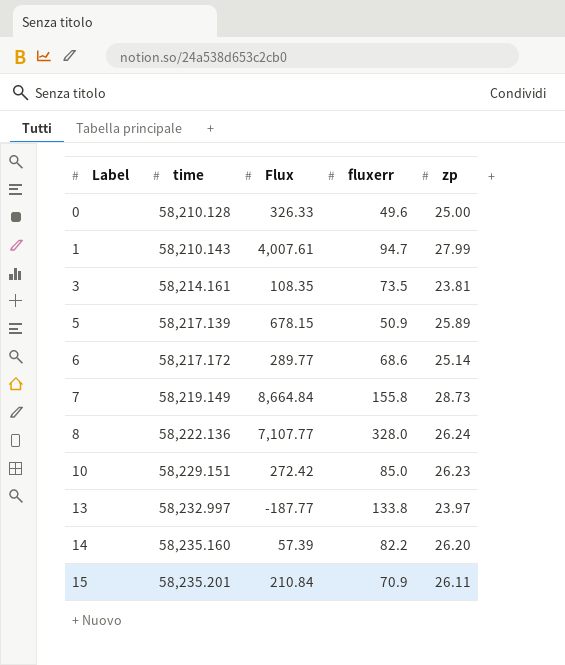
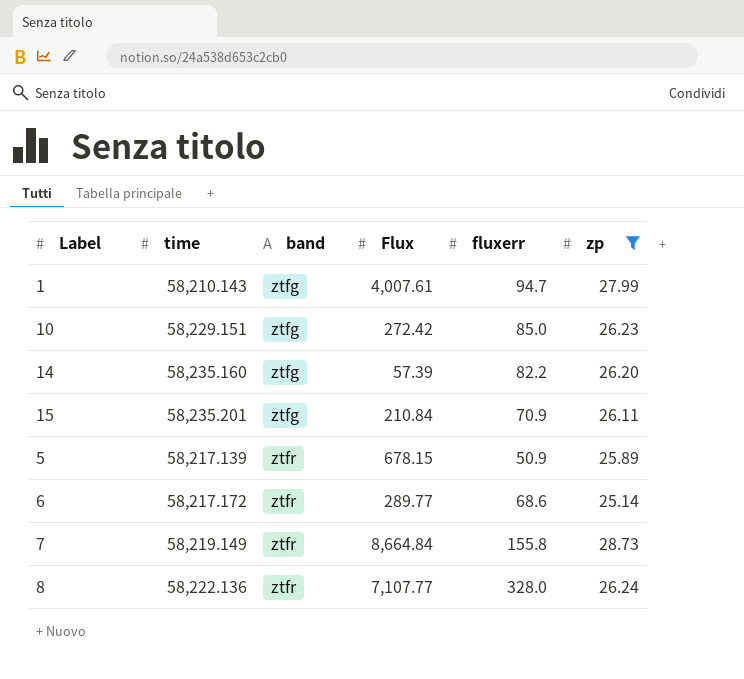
filter: none -> zp >= 25.14
row order: Label ascending -> band ascending
column band | position: none -> 3

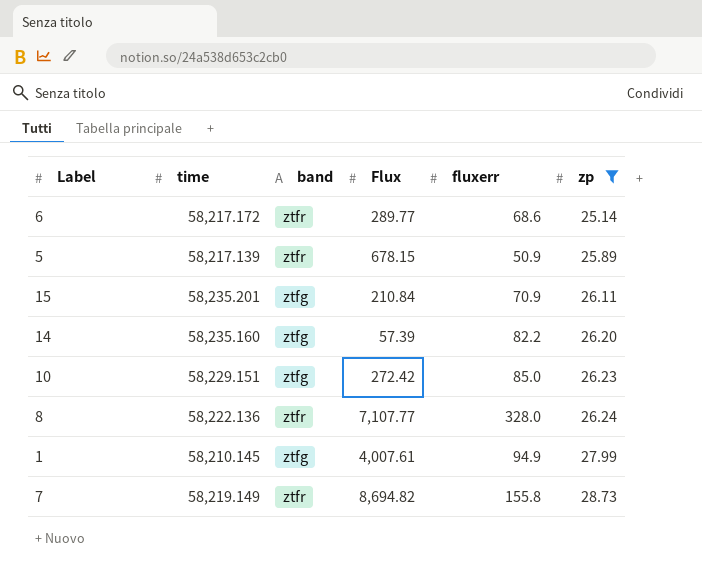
row order: band ascending -> zp ascending
1 | time: 58,210.143 -> 58,210.145
1 | fluxerr: 94.7 -> 94.9
7 | Flux: 8,664.84 -> 8,694.82

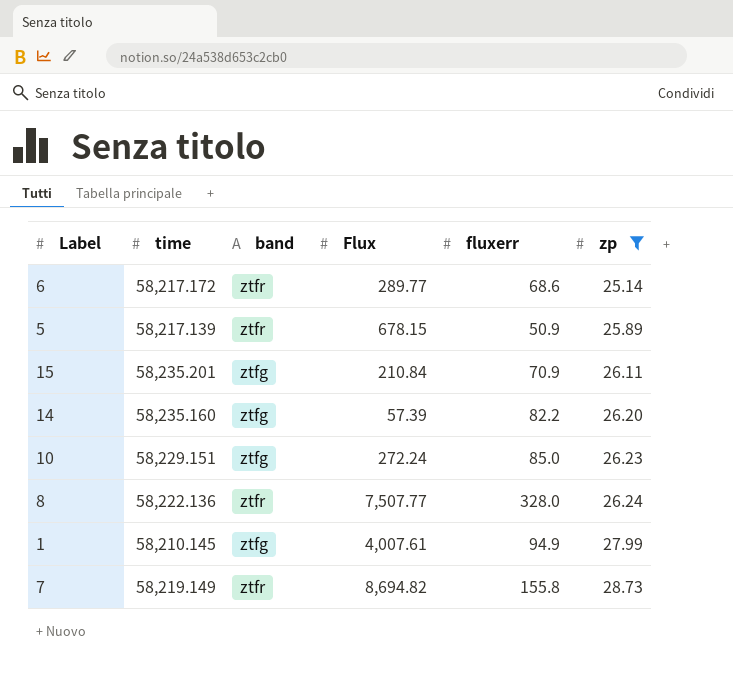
10 | Flux: 272.42 -> 272.24
8 | Flux: 7,107.77 -> 7,507.77

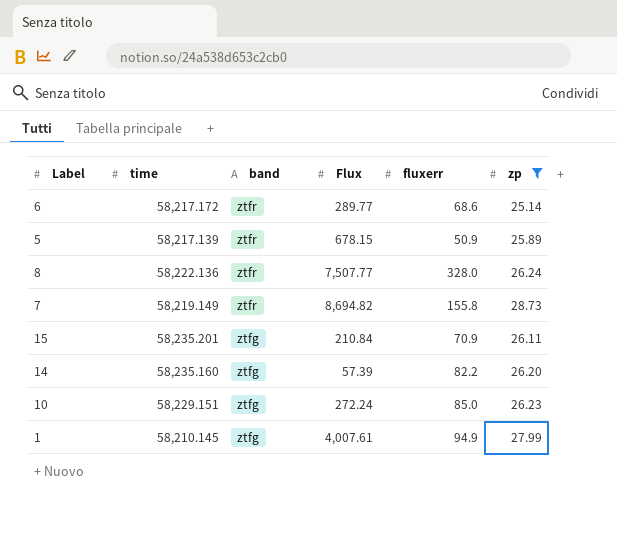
row order: zp ascending -> band descending

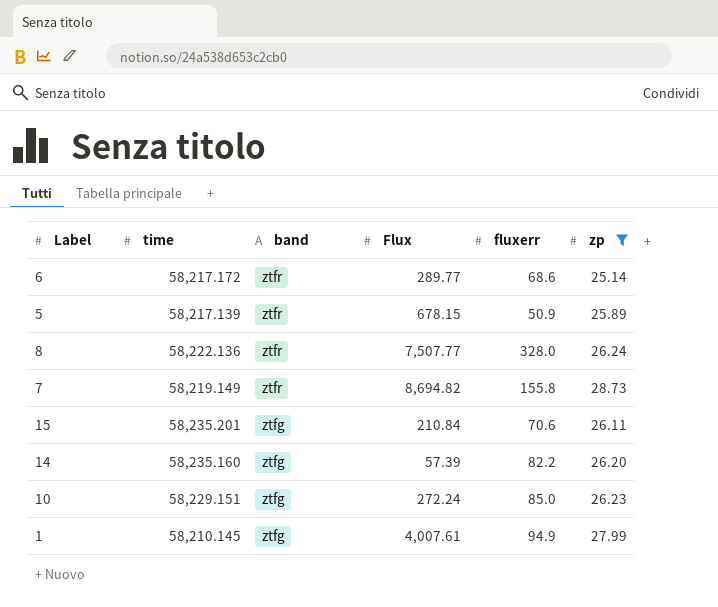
15 | fluxerr: 70.9 -> 70.6

